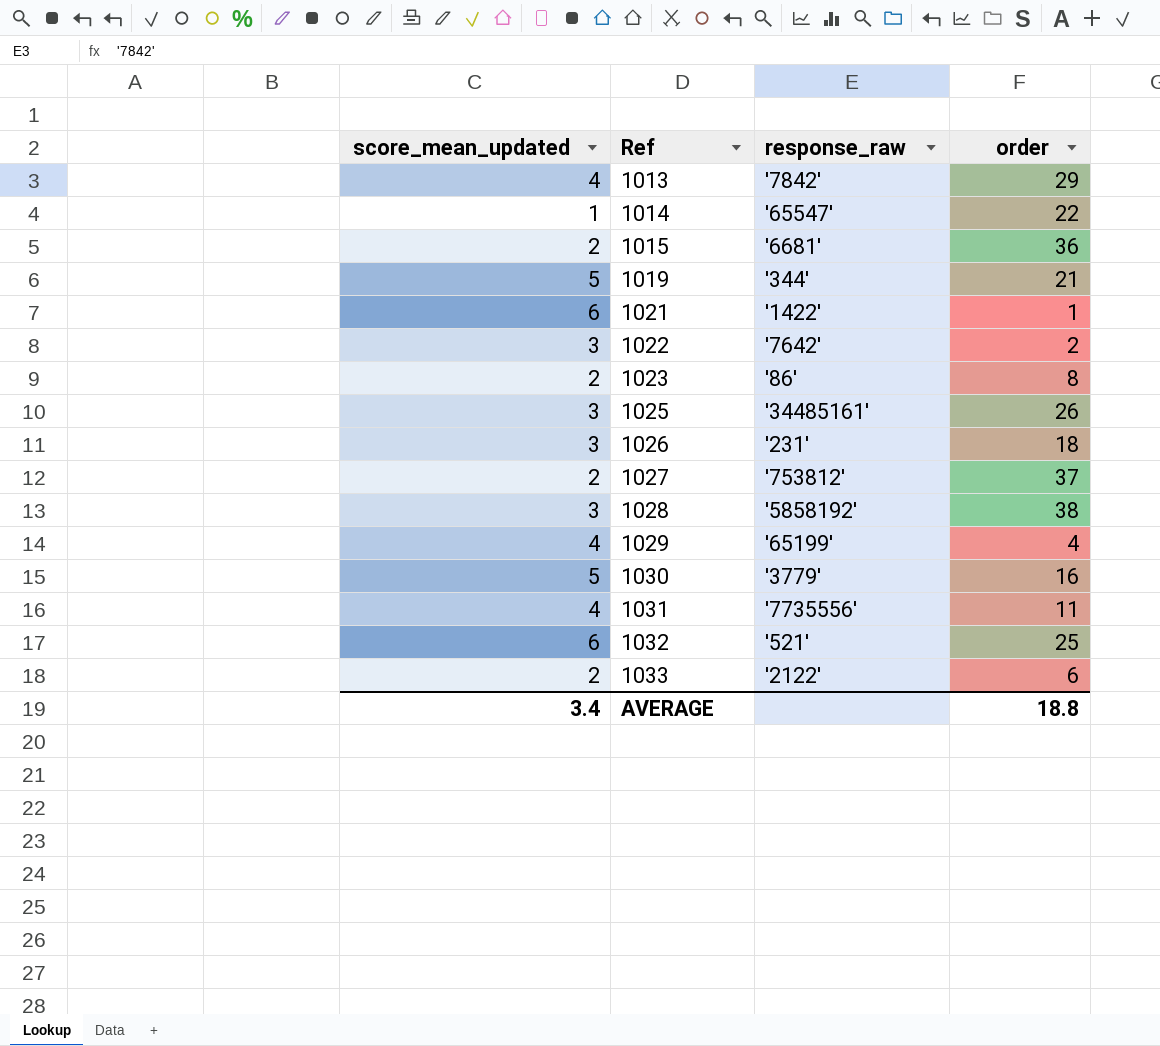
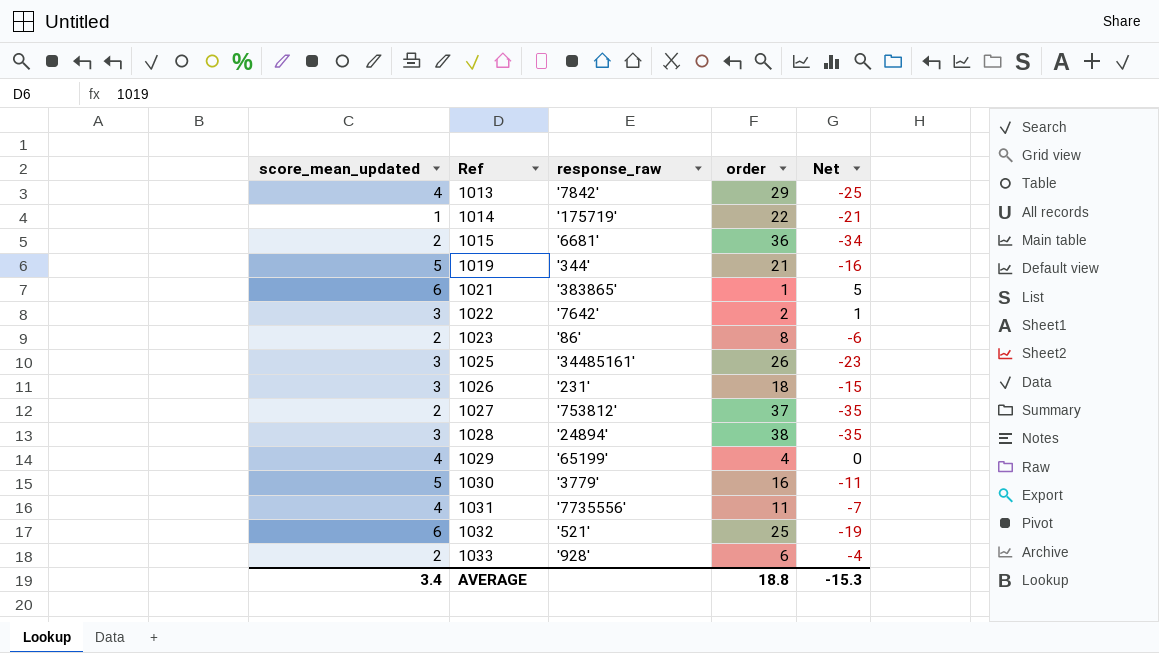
column Net | formula: none -> [score_mean_updated] - [order]
1014 | response_raw: '65547' -> '175719'
1021 | response_raw: '1422' -> '383865'
1028 | response_raw: '5858192' -> '24894'
1033 | response_raw: '2122' -> '928'

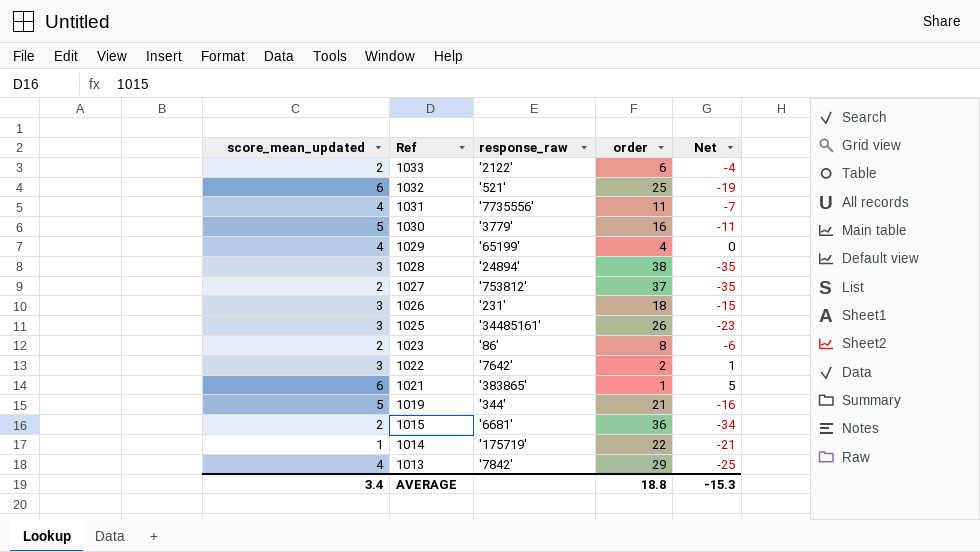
row order: Ref ascending -> Ref descending
1033 | response_raw: '928' -> '2122'

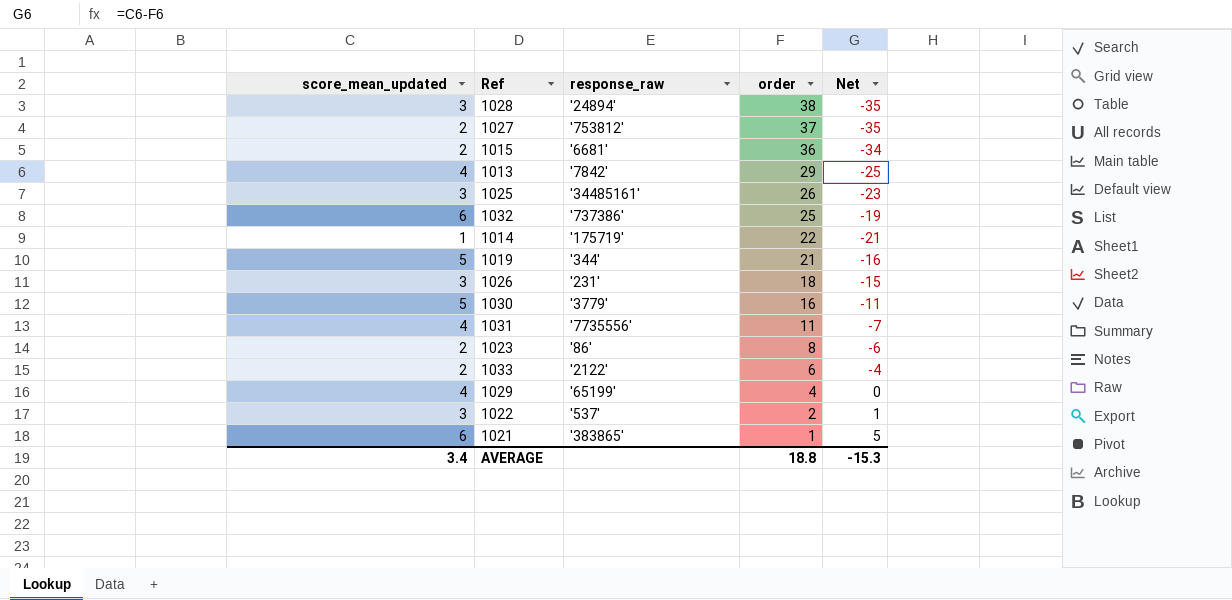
row order: Ref descending -> order descending
1032 | response_raw: '521' -> '737386'
1022 | response_raw: '7642' -> '537'

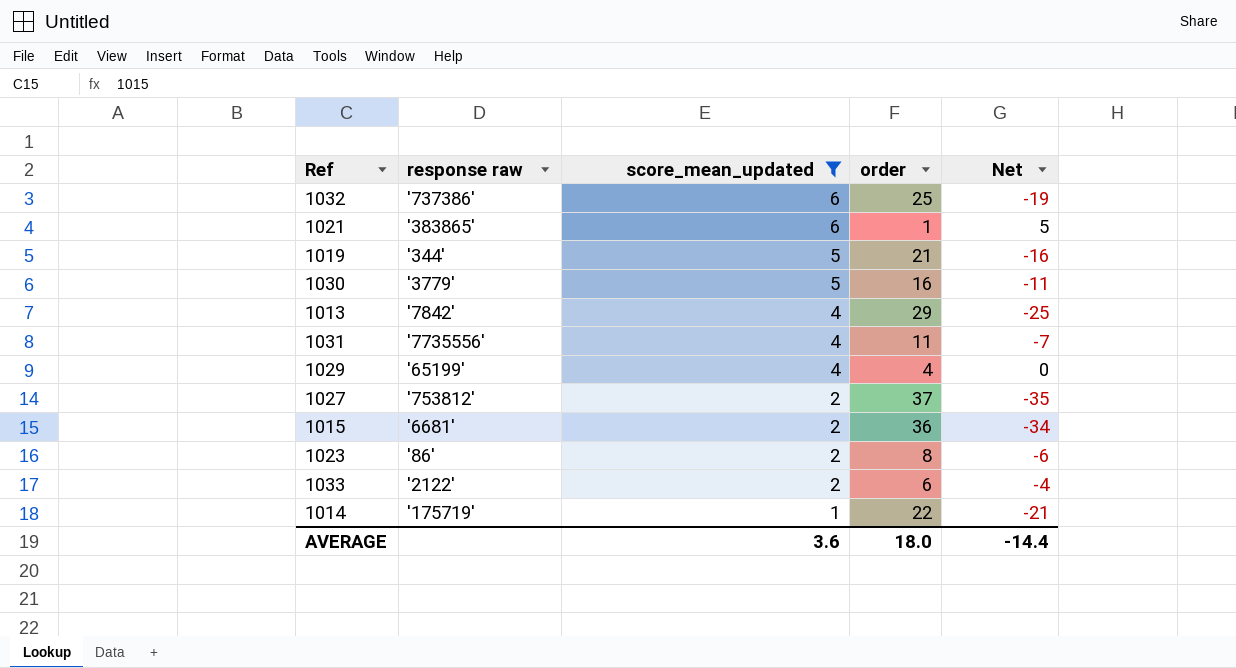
filter: none -> score_mean_updated != 3
row order: order descending -> score_mean_updated descending
column name: response_raw -> response raw
column score_mean_updated | position: 1 -> 3
AVERAGE | score_mean_updated: 3.4 -> 3.6
AVERAGE | order: 18.8 -> 18.0
AVERAGE | Net: -15.3 -> -14.4

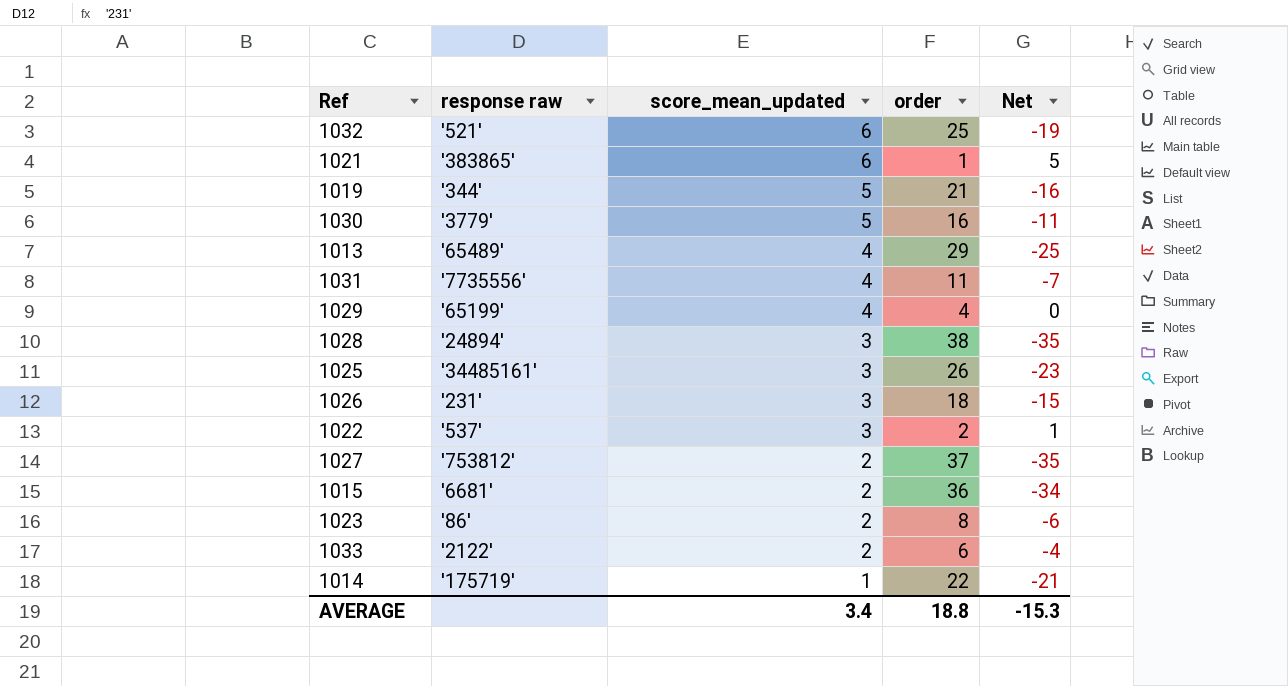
filter: score_mean_updated != 3 -> none
1032 | response raw: '737386' -> '521'
1013 | response raw: '7842' -> '65489'
AVERAGE | score_mean_updated: 3.6 -> 3.4
AVERAGE | order: 18.0 -> 18.8
AVERAGE | Net: -14.4 -> -15.3

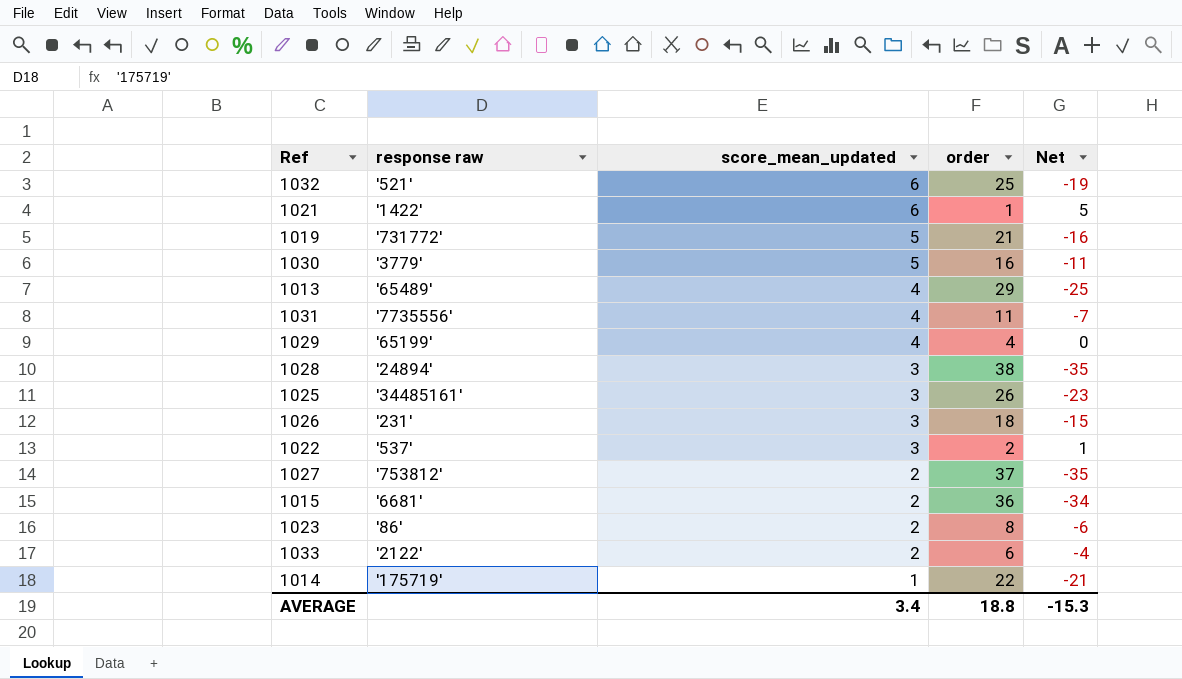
1021 | response raw: '383865' -> '1422'
1019 | response raw: '344' -> '731772'

